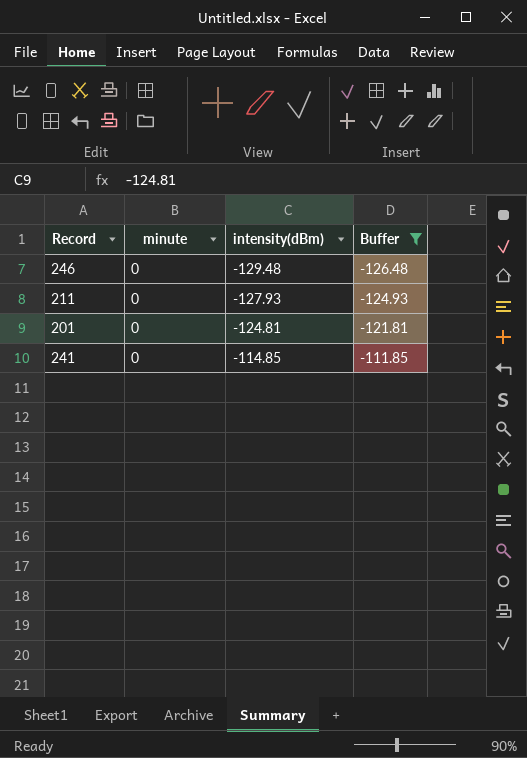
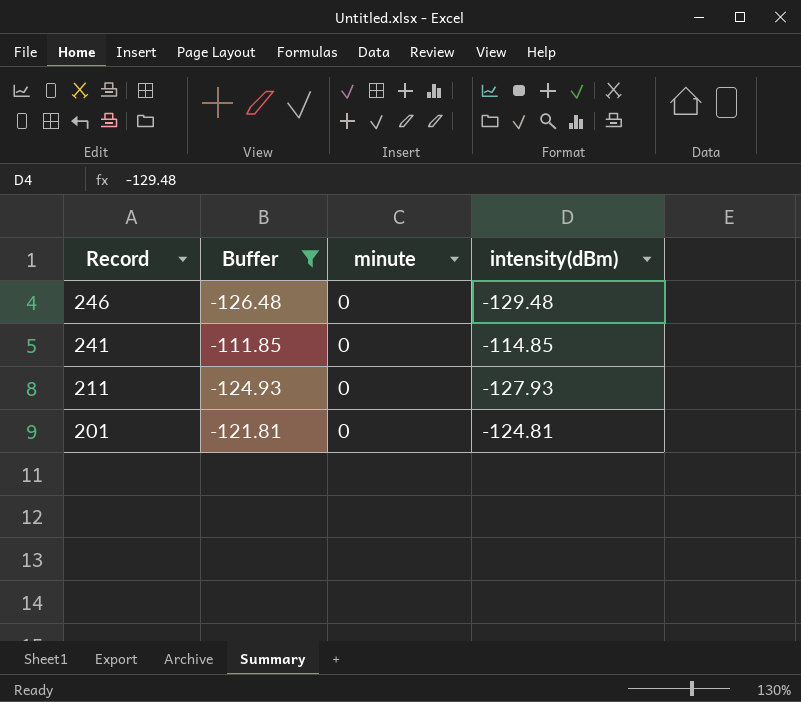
row order: intensity(dBm) ascending -> Record descending
column Buffer | position: 4 -> 2

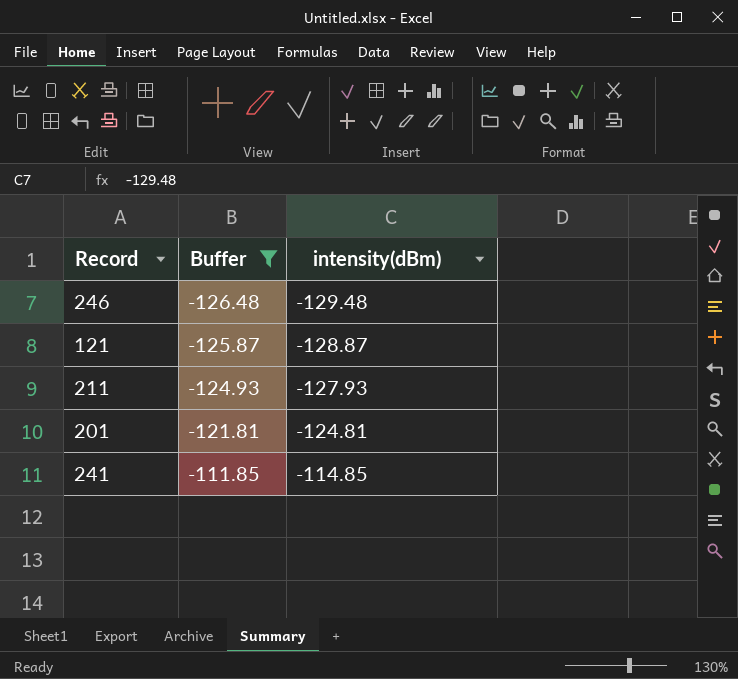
row order: Record descending -> Buffer ascending
column minute | position: 3 -> none
row 121: none -> -125.87 | -128.87

